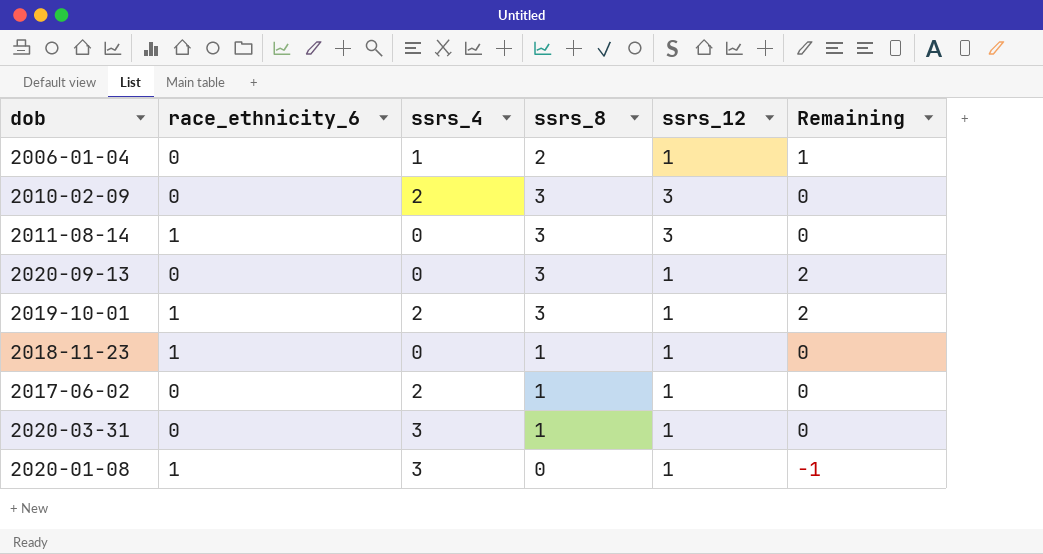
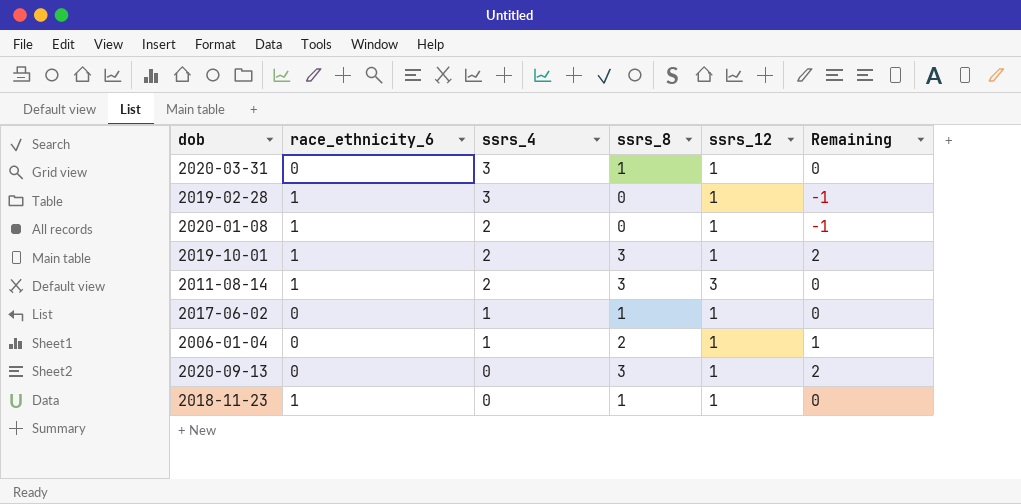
row order: none -> ssrs_4 descending
row 2010-02-09: 0 | 2 | 3 | 3 | 0 -> none
row 2019-02-28: none -> 1 | 3 | 0 | 1 | -1
2020-01-08 | ssrs_4: 3 -> 2
2011-08-14 | ssrs_4: 0 -> 2
2017-06-02 | ssrs_4: 2 -> 1

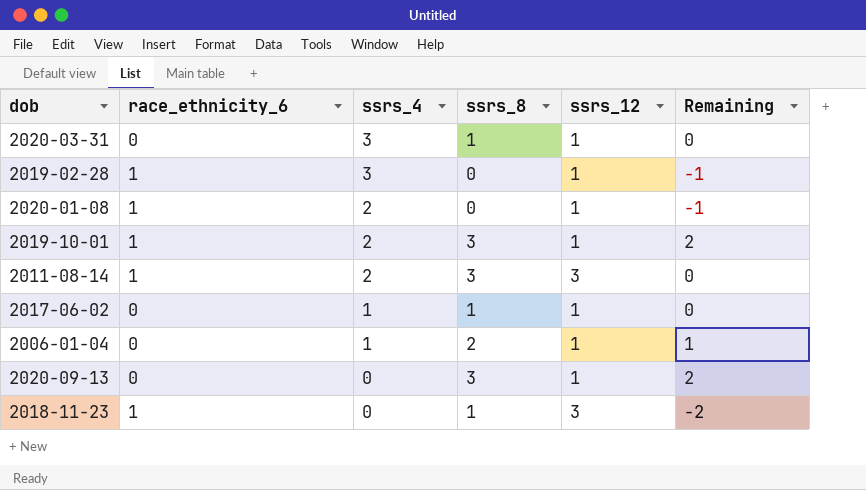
2018-11-23 | ssrs_12: 1 -> 3
2018-11-23 | Remaining: 0 -> -2

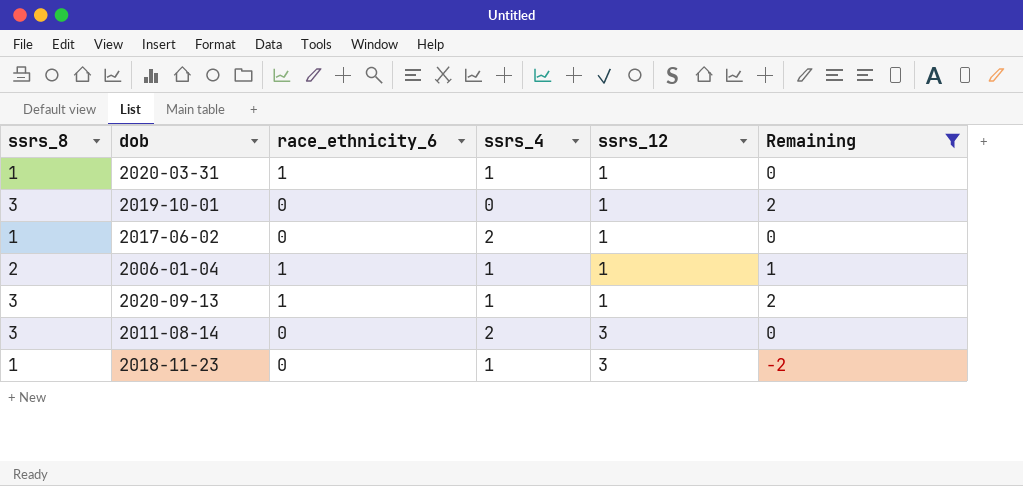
filter: none -> Remaining != -1
row order: ssrs_4 descending -> ssrs_12 ascending
column ssrs_8 | position: 4 -> 1
2020-03-31 | race_ethnicity_6: 0 -> 1
2020-03-31 | ssrs_4: 3 -> 1
2019-10-01 | race_ethnicity_6: 1 -> 0
2019-10-01 | ssrs_4: 2 -> 0
2017-06-02 | ssrs_4: 1 -> 2
2006-01-04 | race_ethnicity_6: 0 -> 1
2020-09-13 | race_ethnicity_6: 0 -> 1
2020-09-13 | ssrs_4: 0 -> 1
2011-08-14 | race_ethnicity_6: 1 -> 0
2018-11-23 | race_ethnicity_6: 1 -> 0
2018-11-23 | ssrs_4: 0 -> 1

